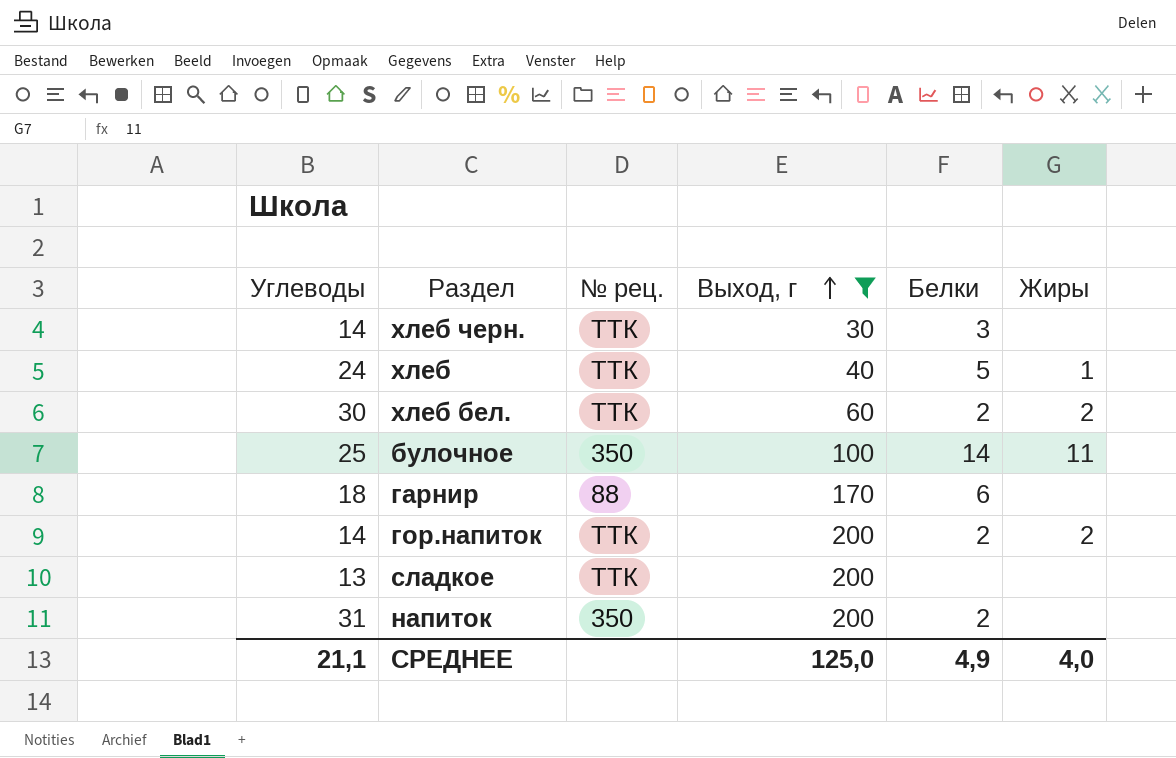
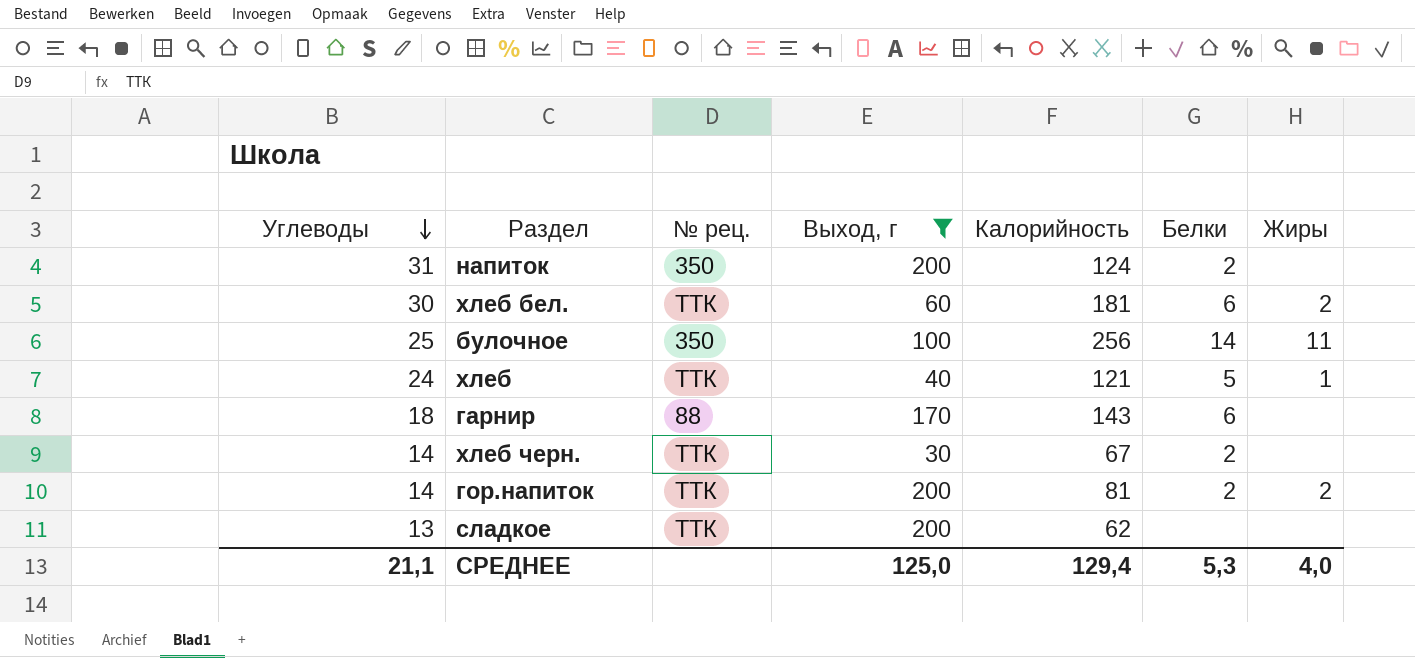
row order: Выход, г ascending -> Углеводы descending
column Калорийность | position: none -> 5
хлеб бел. | Белки: 2 -> 6
хлеб черн. | Белки: 3 -> 2
СРЕДНЕЕ | Белки: 4,9 -> 5,3

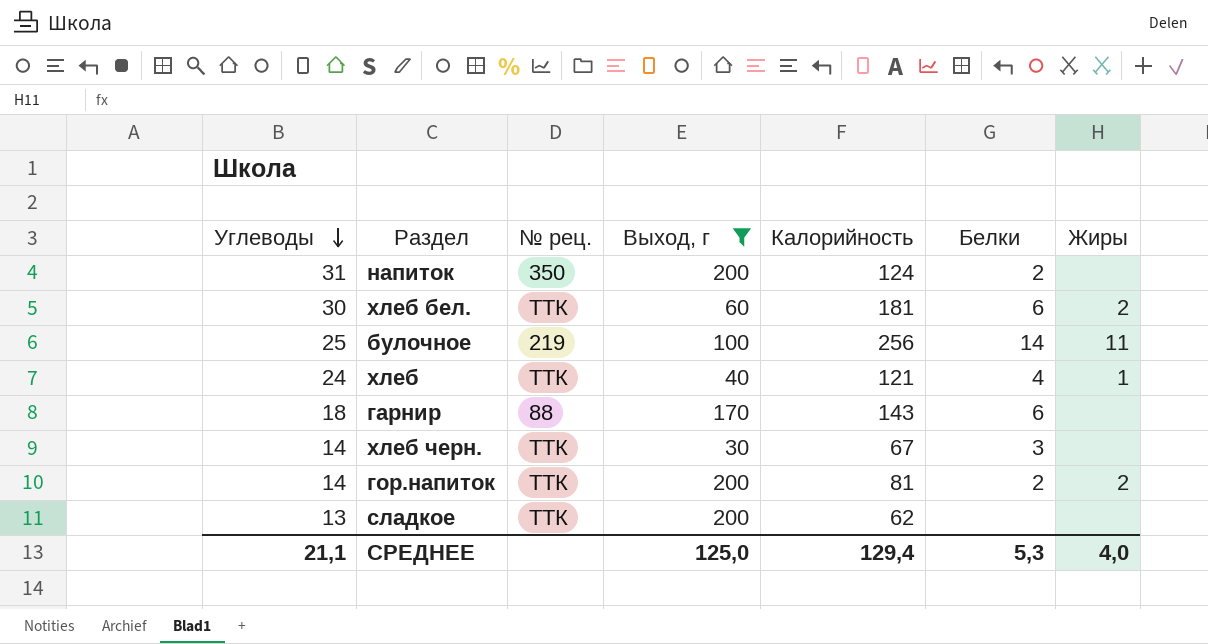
булочное | № рец.: 350 -> 219
хлеб | Белки: 5 -> 4
хлеб черн. | Белки: 2 -> 3

